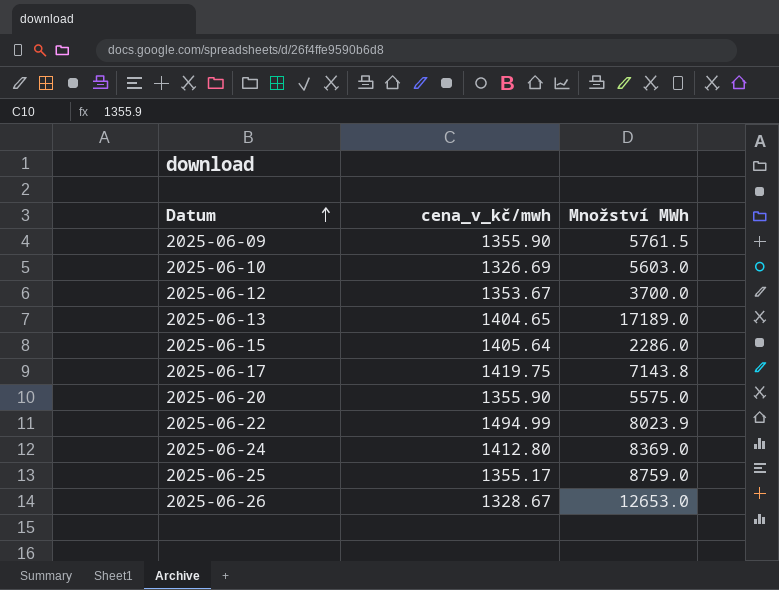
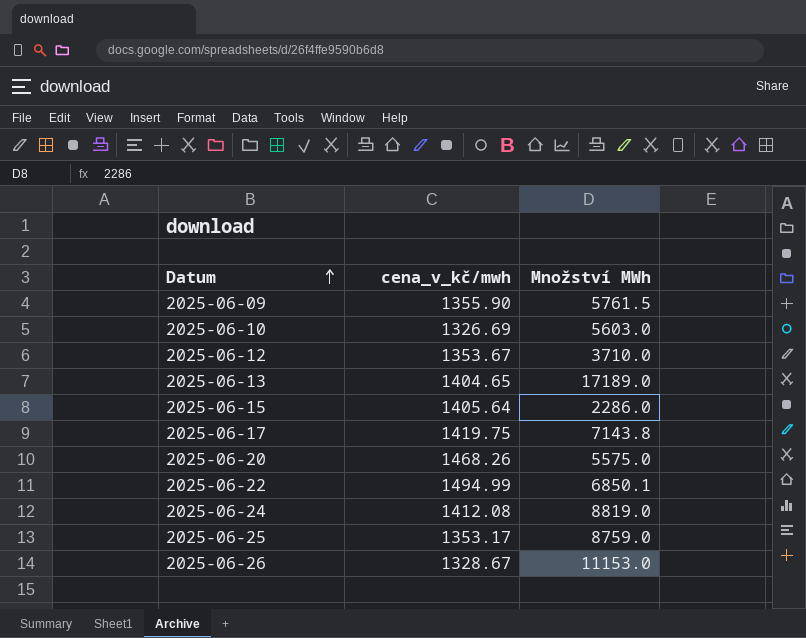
2025-06-12 | Množství MWh: 3700.0 -> 3710.0
2025-06-20 | cena_v_kč/mwh: 1355.90 -> 1468.26
2025-06-22 | Množství MWh: 8023.9 -> 6850.1
2025-06-24 | cena_v_kč/mwh: 1412.80 -> 1412.08
2025-06-24 | Množství MWh: 8369.0 -> 8819.0
2025-06-25 | cena_v_kč/mwh: 1355.17 -> 1353.17
2025-06-26 | Množství MWh: 12653.0 -> 11153.0

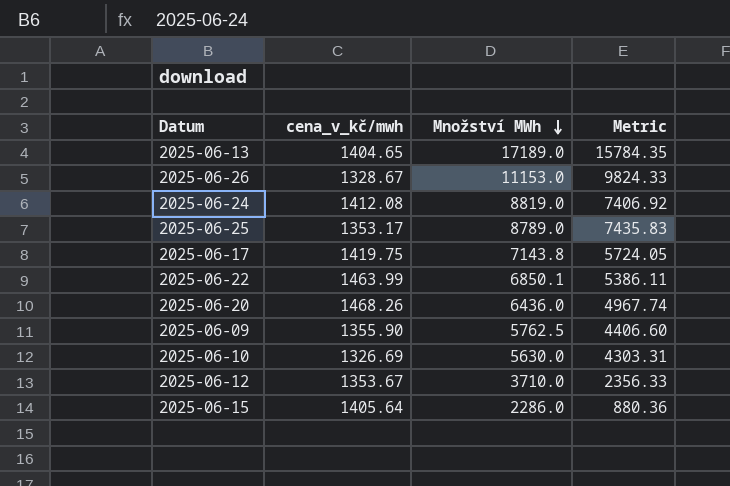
row order: Datum ascending -> Množství MWh descending
column Metric | formula: none -> [Množství MWh] - [cena_v_kč/mwh]
2025-06-25 | Množství MWh: 8759.0 -> 8789.0
2025-06-22 | cena_v_kč/mwh: 1494.99 -> 1463.99
2025-06-20 | Množství MWh: 5575.0 -> 6436.0
2025-06-09 | Množství MWh: 5761.5 -> 5762.5
2025-06-10 | Množství MWh: 5603.0 -> 5630.0

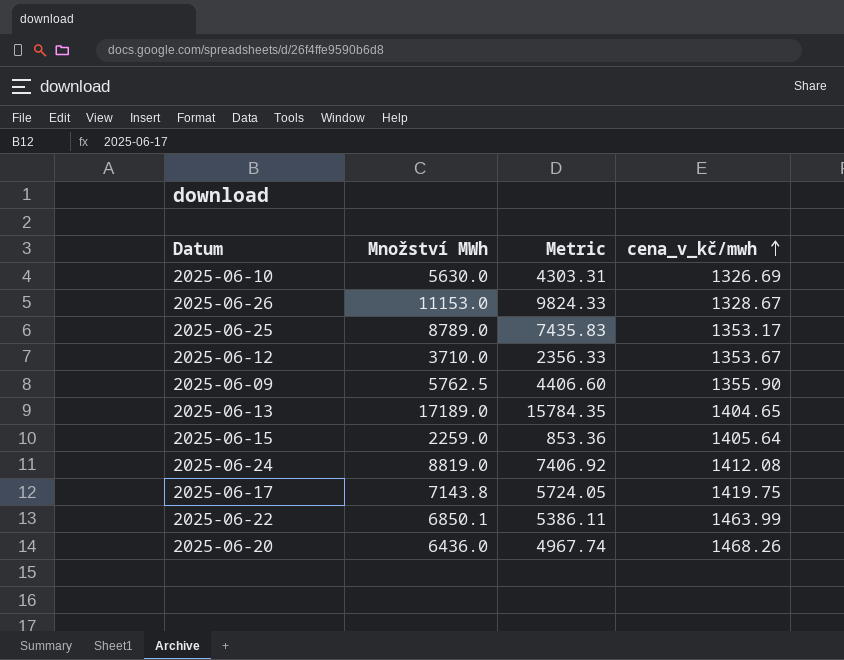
row order: Množství MWh descending -> cena_v_kč/mwh ascending
column cena_v_kč/mwh | position: 2 -> 4
2025-06-15 | Množství MWh: 2286.0 -> 2259.0
2025-06-15 | Metric: 880.36 -> 853.36

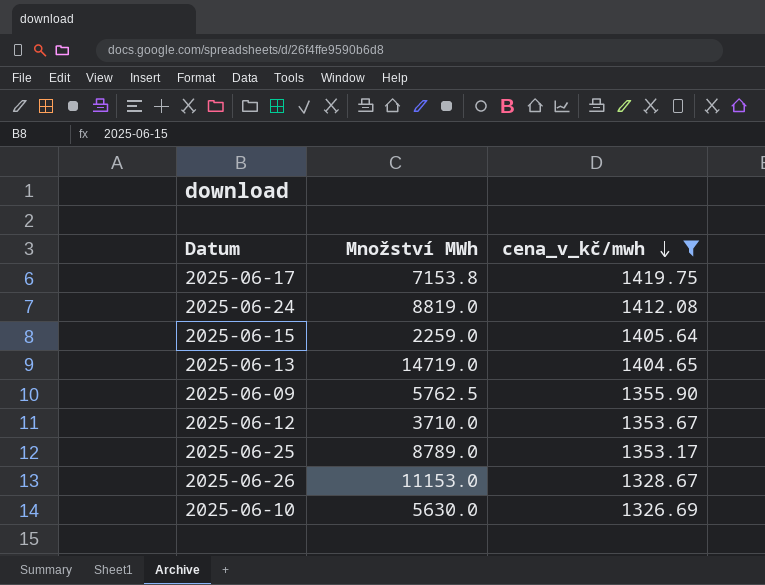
filter: none -> cena_v_kč/mwh <= 1419.75
row order: cena_v_kč/mwh ascending -> cena_v_kč/mwh descending
column Metric | formula: [Množství MWh] - [cena_v_kč/mwh] -> none
2025-06-17 | Množství MWh: 7143.8 -> 7153.8
2025-06-13 | Množství MWh: 17189.0 -> 14719.0

